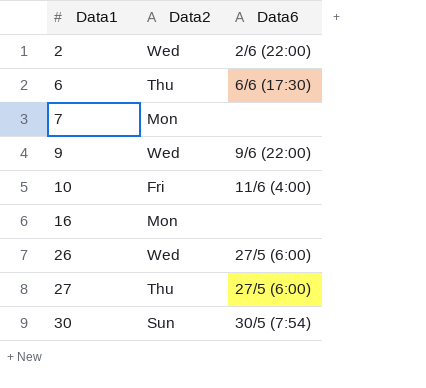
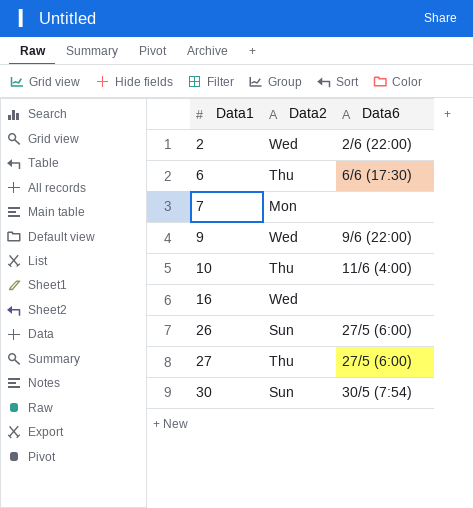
10 | Data2: Fri -> Thu
16 | Data2: Mon -> Wed
26 | Data2: Wed -> Sun

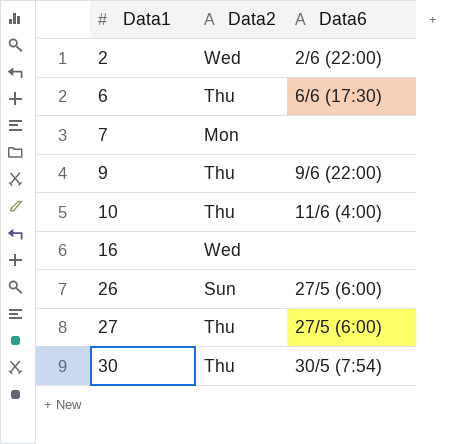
9 | Data2: Wed -> Thu
30 | Data2: Sun -> Thu

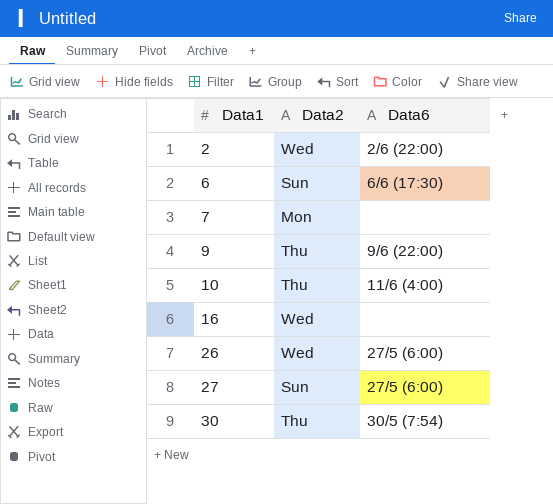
6 | Data2: Thu -> Sun
26 | Data2: Sun -> Wed
27 | Data2: Thu -> Sun

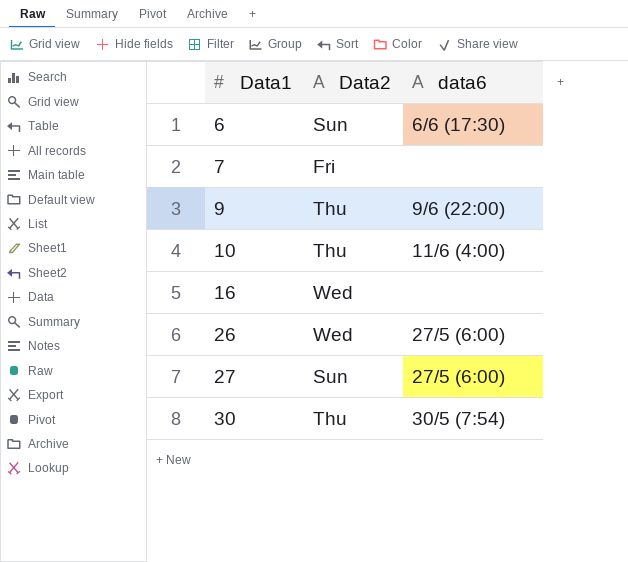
column name: Data6 -> data6
row 2: Wed | 2/6 (22:00) -> none
7 | Data2: Mon -> Fri

